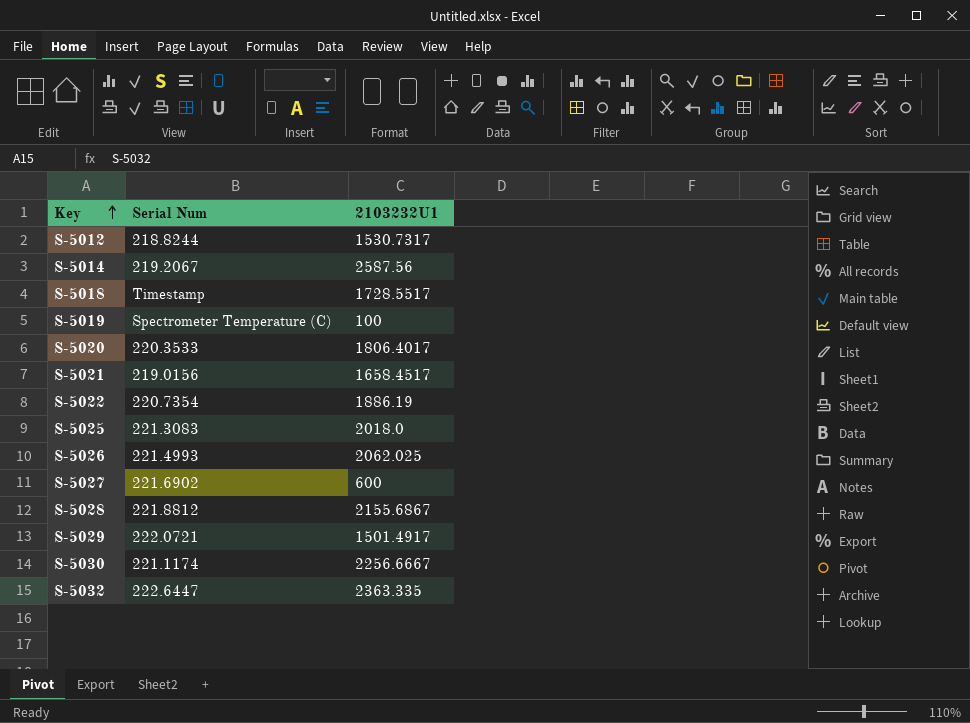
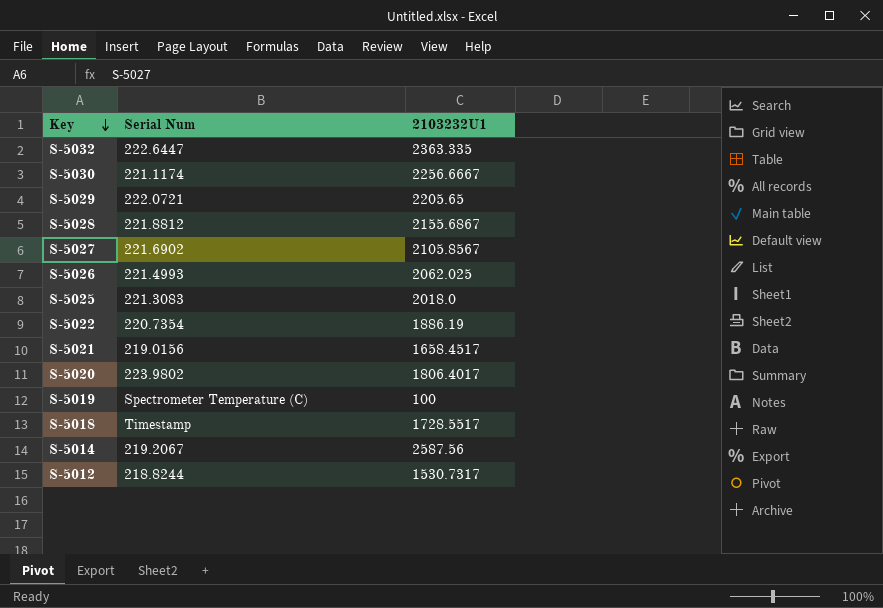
row order: Key ascending -> Key descending
S-5029 | 2103232U1: 1501.4917 -> 2205.65
S-5027 | 2103232U1: 600 -> 2105.8567
S-5020 | Serial Num: 220.3533 -> 223.9802

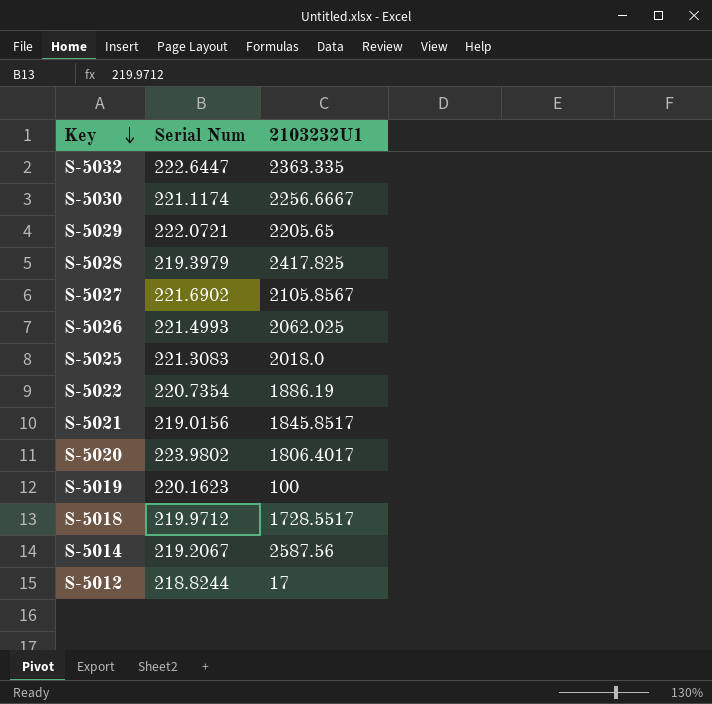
S-5028 | Serial Num: 221.8812 -> 219.3979
S-5028 | 2103232U1: 2155.6867 -> 2417.825
S-5021 | 2103232U1: 1658.4517 -> 1845.8517
S-5019 | Serial Num: Spectrometer Temperature (C) -> 220.1623
S-5018 | Serial Num: Timestamp -> 219.9712
S-5012 | 2103232U1: 1530.7317 -> 17

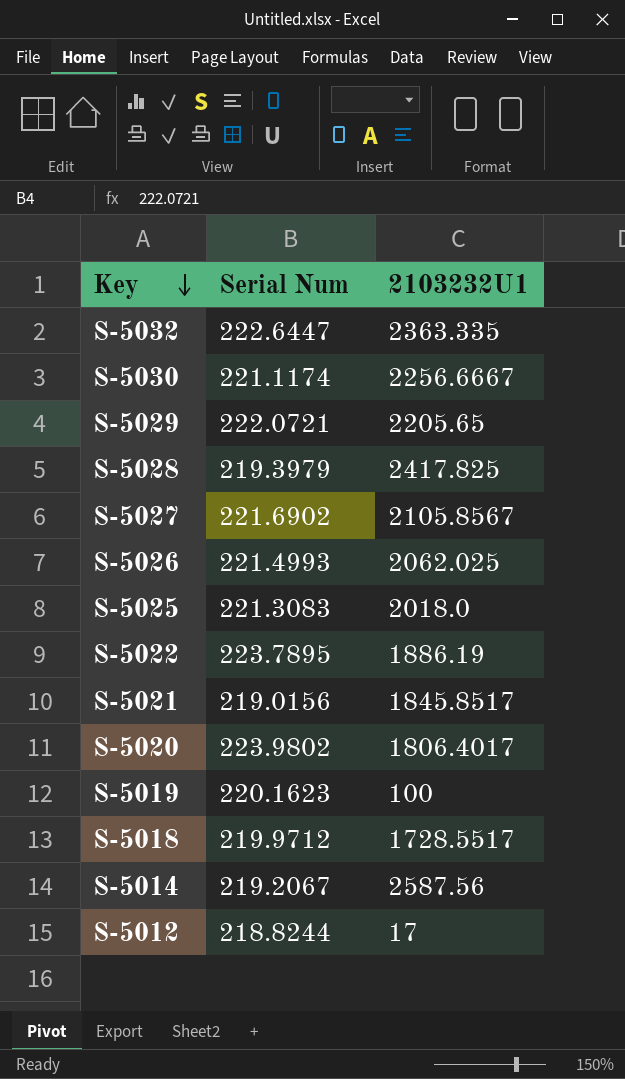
S-5022 | Serial Num: 220.7354 -> 223.7895

